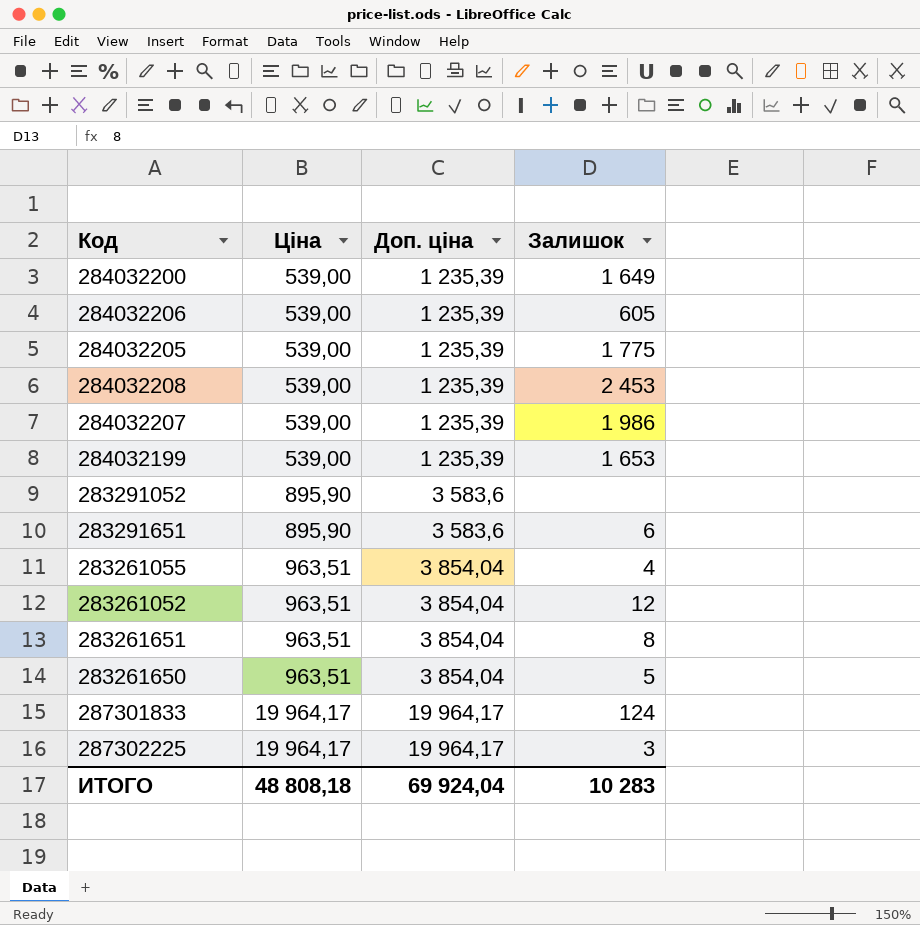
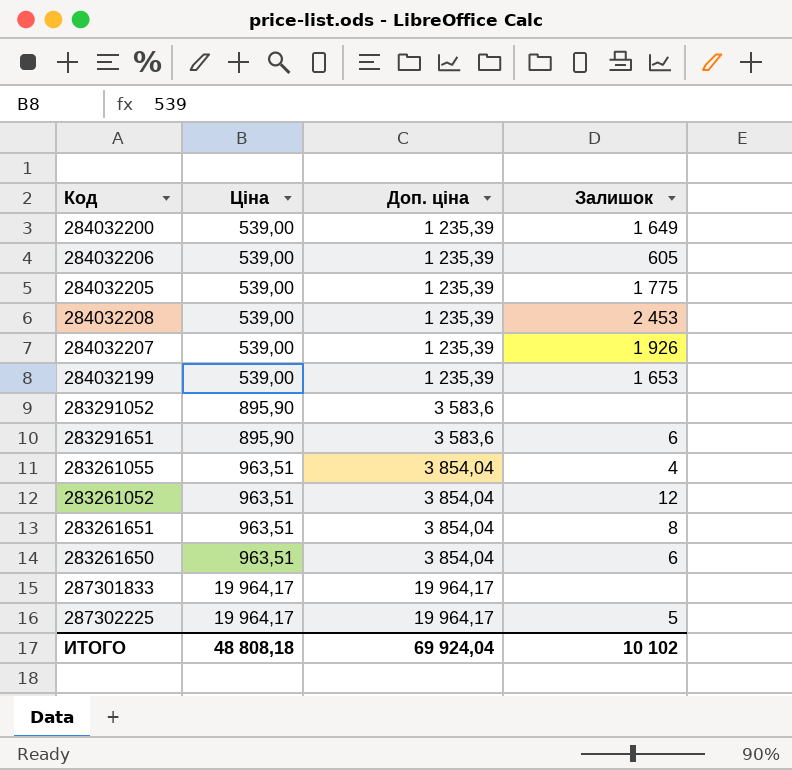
284032207 | Залишок: 1 986 -> 1 926
283261650 | Залишок: 5 -> 6
287301833 | Залишок: 124 -> none
287302225 | Залишок: 3 -> 5
ИТОГО | Залишок: 10 283 -> 10 102

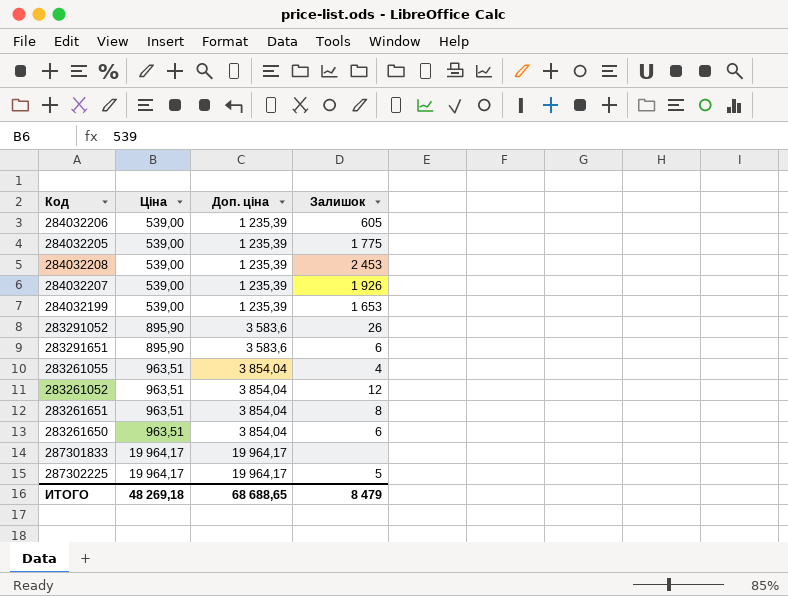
row 284032200: 539,00 | 1 235,39 | 1 649 -> none
283291052 | Залишок: none -> 26
ИТОГО | Ціна: 48 808,18 -> 48 269,18
ИТОГО | Доп. ціна: 69 924,04 -> 68 688,65
ИТОГО | Залишок: 10 102 -> 8 479

